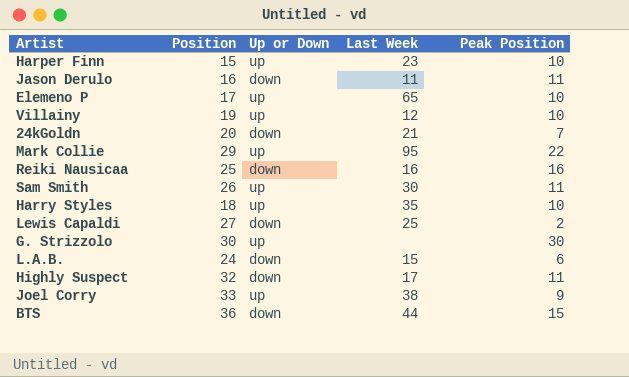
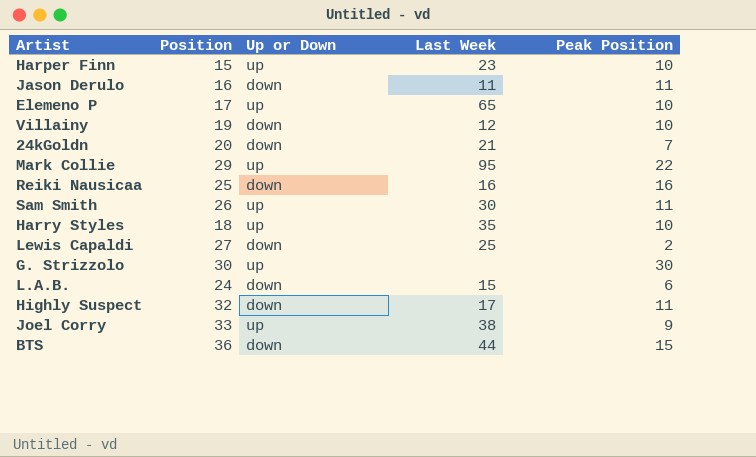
Villainy | Up or Down: up -> down

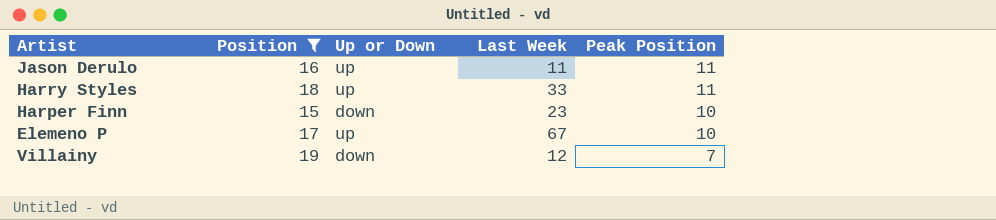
filter: none -> Position <= 19
row order: none -> Peak Position descending
Jason Derulo | Up or Down: down -> up
Harry Styles | Last Week: 35 -> 33
Harry Styles | Peak Position: 10 -> 11
Harper Finn | Up or Down: up -> down
Elemeno P | Last Week: 65 -> 67
Villainy | Peak Position: 10 -> 7

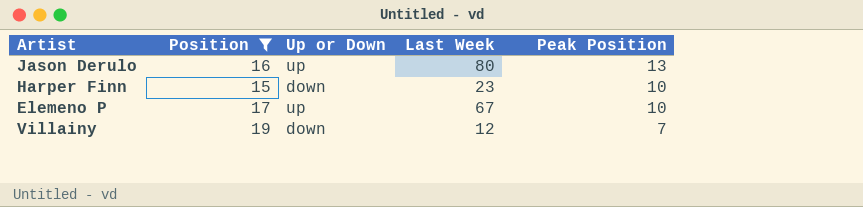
row Harry Styles: 18 | up | 33 | 11 -> none
Jason Derulo | Last Week: 11 -> 80
Jason Derulo | Peak Position: 11 -> 13

